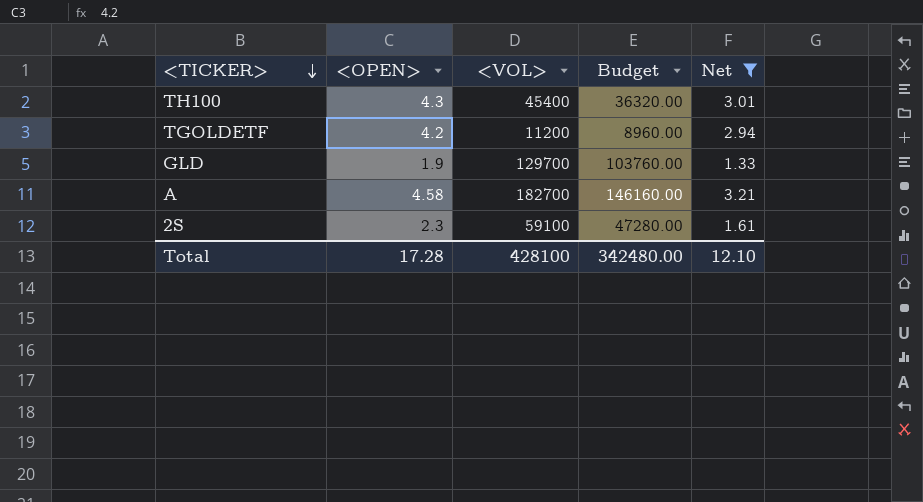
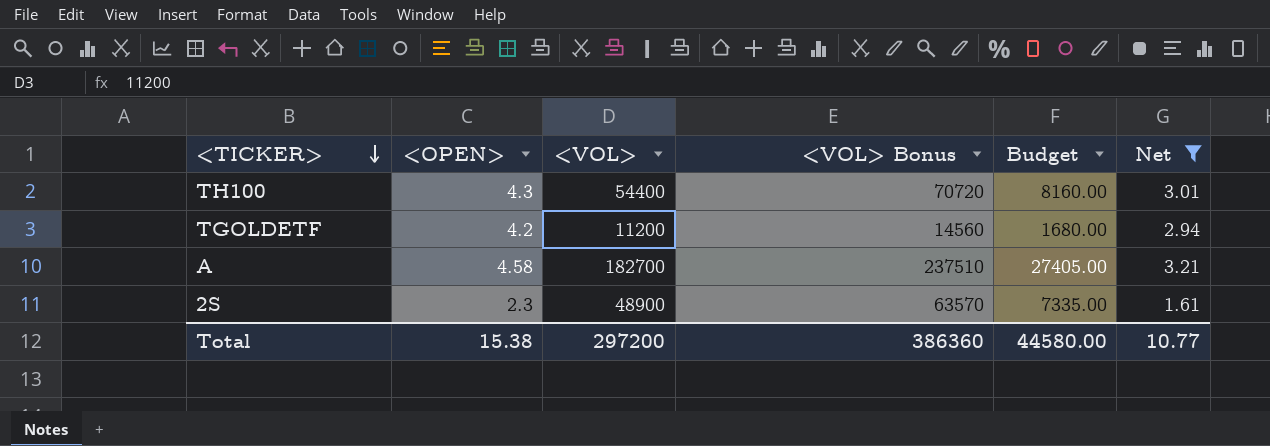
column <VOL> Bonus | formula: none -> [<VOL>] * 1.3
column Budget | formula: [<VOL>] * 0.8 -> [<VOL>] * 0.15
row GLD: 1.9 | 129700 | 103760.00 | 1.33 -> none
TH100 | <VOL>: 45400 -> 54400
2S | <VOL>: 59100 -> 48900
Total | <OPEN>: 17.28 -> 15.38
Total | <VOL>: 428100 -> 297200
Total | Budget: 342480.00 -> 44580.00
Total | Net: 12.10 -> 10.77

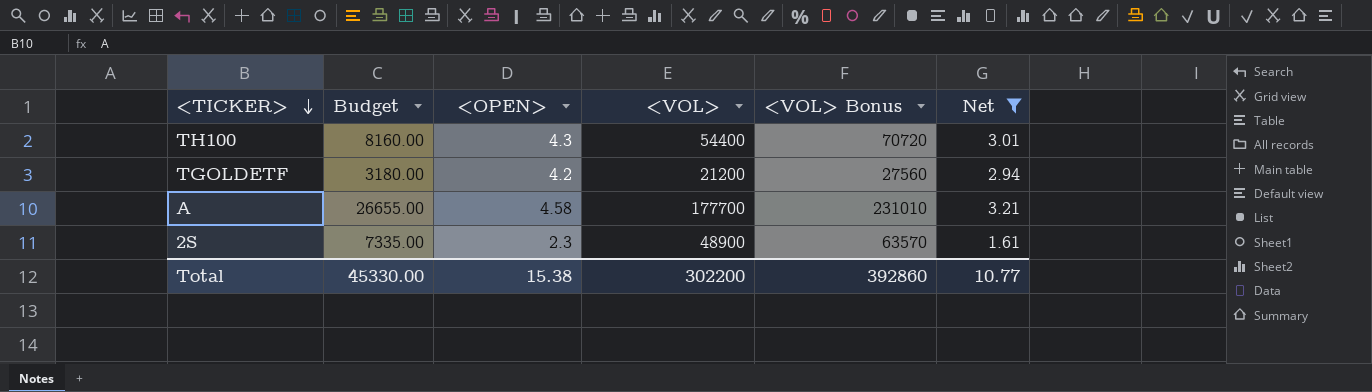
column Budget | position: 5 -> 2
TGOLDETF | Budget: 1680.00 -> 3180.00
TGOLDETF | <VOL>: 11200 -> 21200
TGOLDETF | <VOL> Bonus: 14560 -> 27560
A | Budget: 27405.00 -> 26655.00
A | <VOL>: 182700 -> 177700
A | <VOL> Bonus: 237510 -> 231010
Total | Budget: 44580.00 -> 45330.00
Total | <VOL>: 297200 -> 302200
Total | <VOL> Bonus: 386360 -> 392860

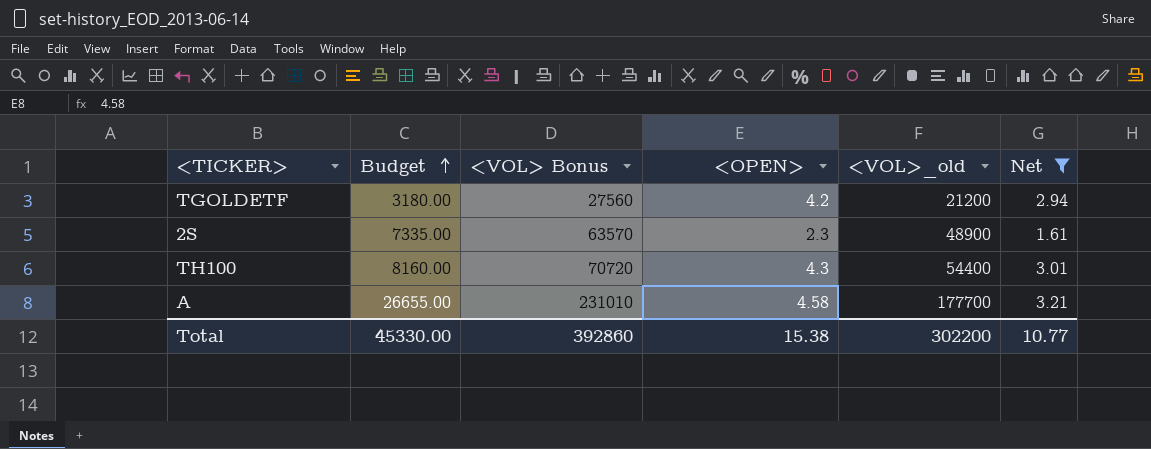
row order: <TICKER> descending -> Budget ascending
column <VOL> Bonus | position: 5 -> 3
column name: <VOL> -> <VOL>_old

